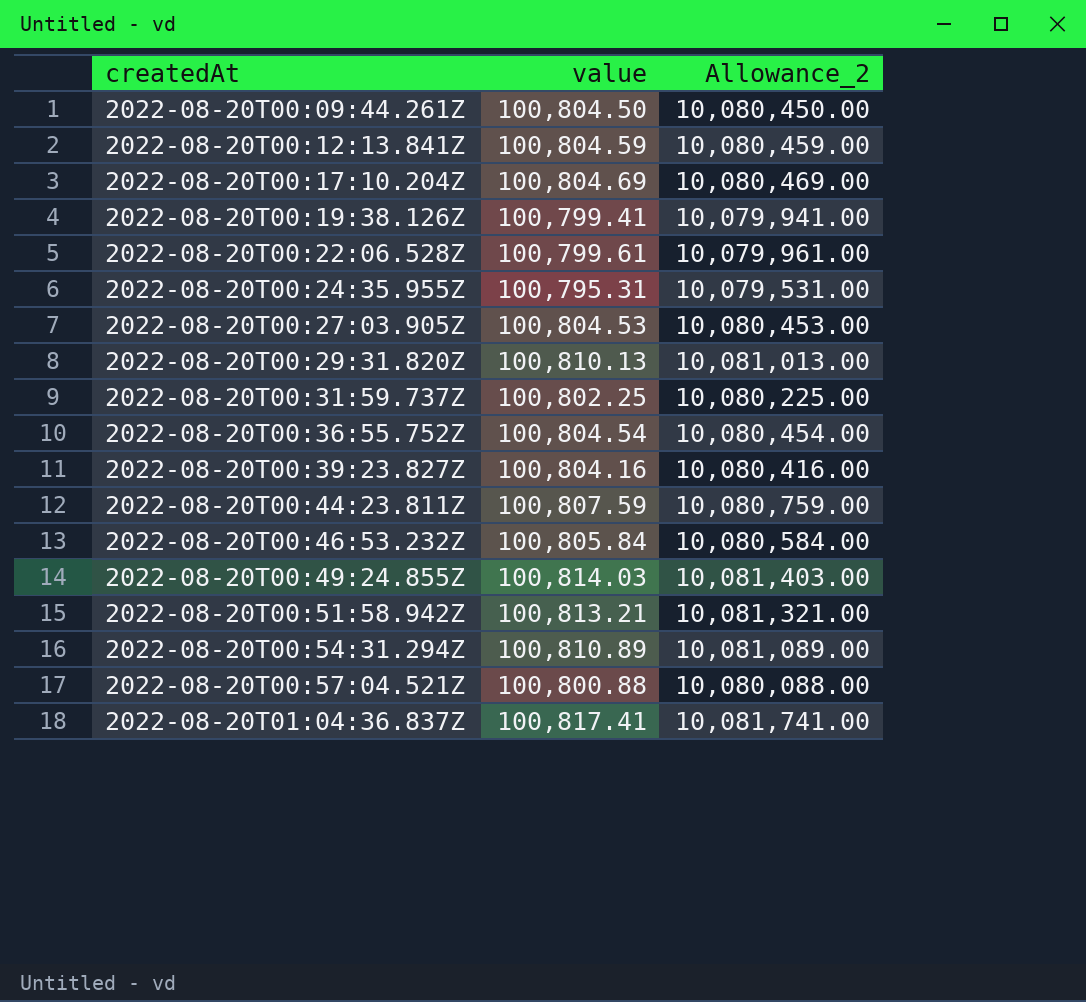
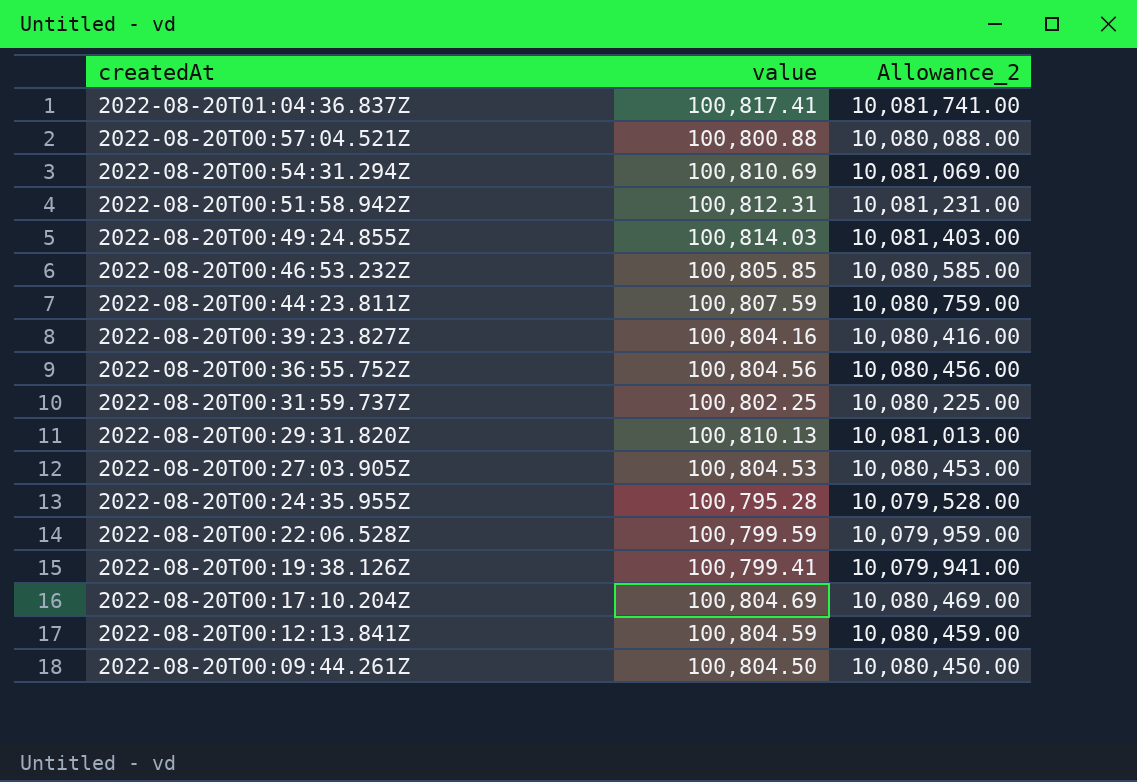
row order: createdAt ascending -> createdAt descending
2022-08-20T00:54:31.294Z | value: 100,810.89 -> 100,810.69
2022-08-20T00:54:31.294Z | Allowance_2: 10,081,089.00 -> 10,081,069.00
2022-08-20T00:51:58.942Z | value: 100,813.21 -> 100,812.31
2022-08-20T00:51:58.942Z | Allowance_2: 10,081,321.00 -> 10,081,231.00
2022-08-20T00:46:53.232Z | value: 100,805.84 -> 100,805.85
2022-08-20T00:46:53.232Z | Allowance_2: 10,080,584.00 -> 10,080,585.00
2022-08-20T00:36:55.752Z | value: 100,804.54 -> 100,804.56
2022-08-20T00:36:55.752Z | Allowance_2: 10,080,454.00 -> 10,080,456.00
2022-08-20T00:24:35.955Z | value: 100,795.31 -> 100,795.28
2022-08-20T00:24:35.955Z | Allowance_2: 10,079,531.00 -> 10,079,528.00
2022-08-20T00:22:06.528Z | value: 100,799.61 -> 100,799.59
2022-08-20T00:22:06.528Z | Allowance_2: 10,079,961.00 -> 10,079,959.00

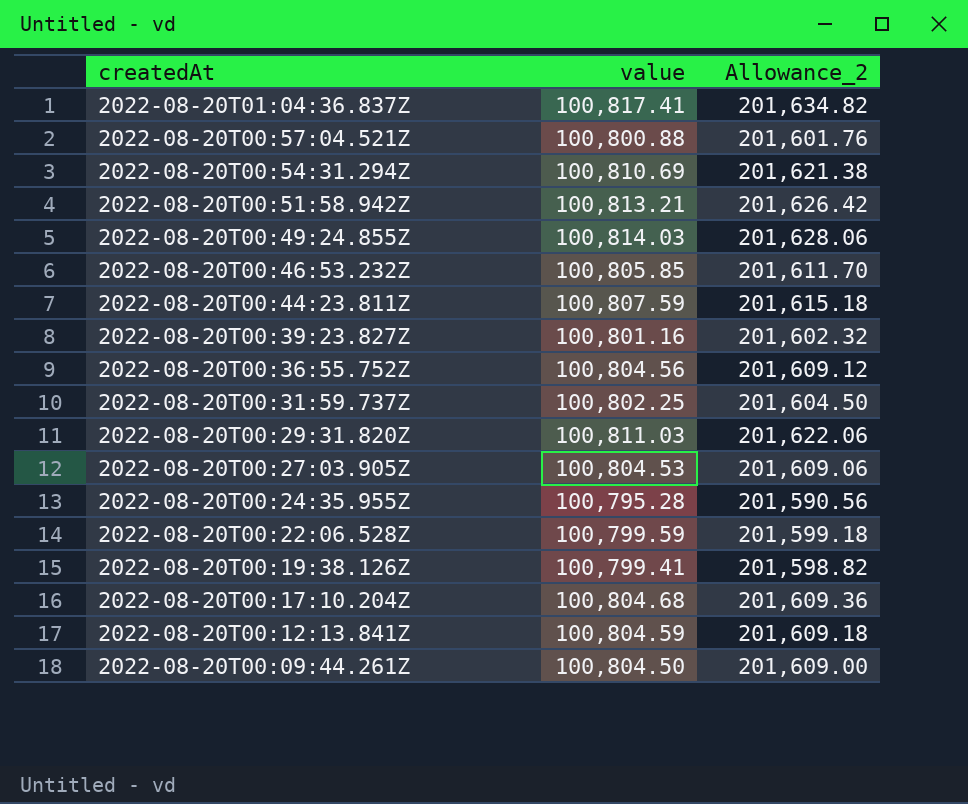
column Allowance_2 | formula: [value] * 100 -> [value] * 2
2022-08-20T00:51:58.942Z | value: 100,812.31 -> 100,813.21
2022-08-20T00:39:23.827Z | value: 100,804.16 -> 100,801.16
2022-08-20T00:29:31.820Z | value: 100,810.13 -> 100,811.03
2022-08-20T00:17:10.204Z | value: 100,804.69 -> 100,804.68

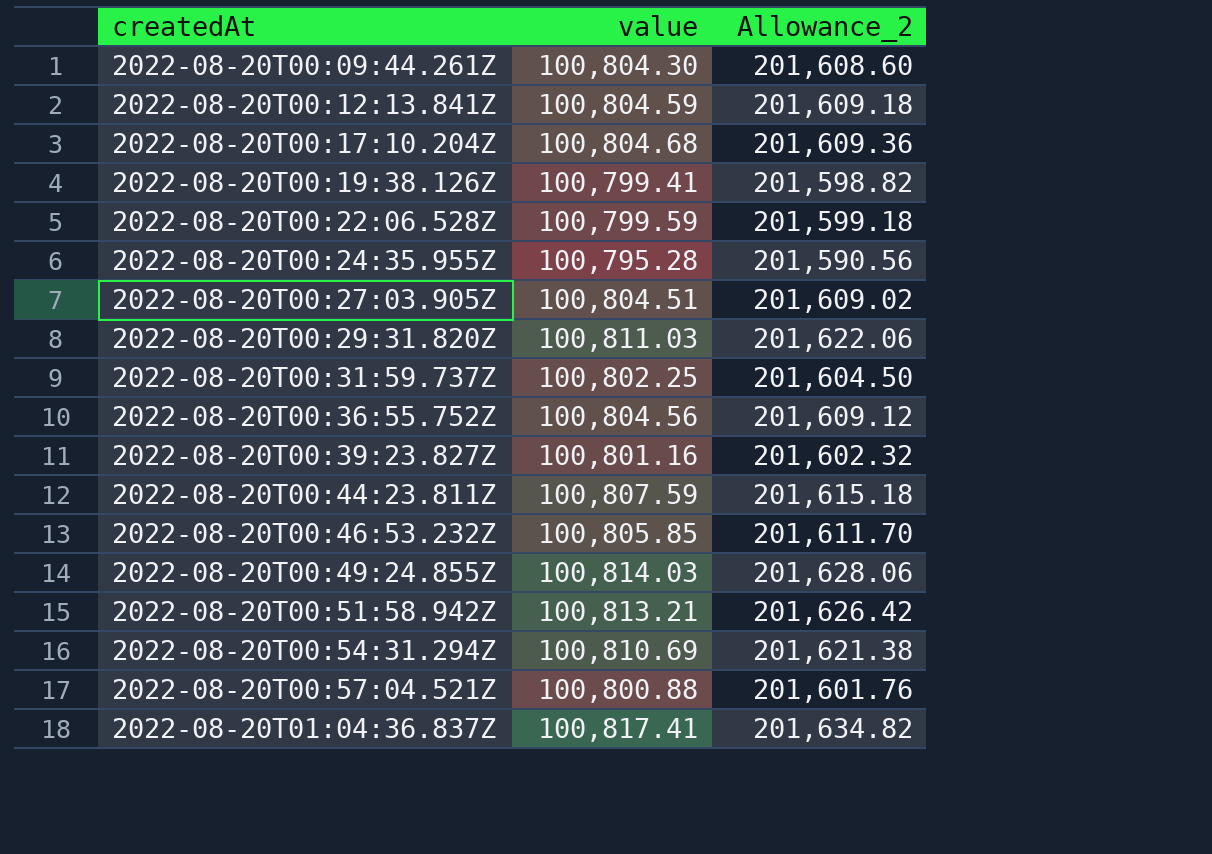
row order: createdAt descending -> createdAt ascending
2022-08-20T00:09:44.261Z | value: 100,804.50 -> 100,804.30
2022-08-20T00:09:44.261Z | Allowance_2: 201,609.00 -> 201,608.60
2022-08-20T00:27:03.905Z | value: 100,804.53 -> 100,804.51
2022-08-20T00:27:03.905Z | Allowance_2: 201,609.06 -> 201,609.02

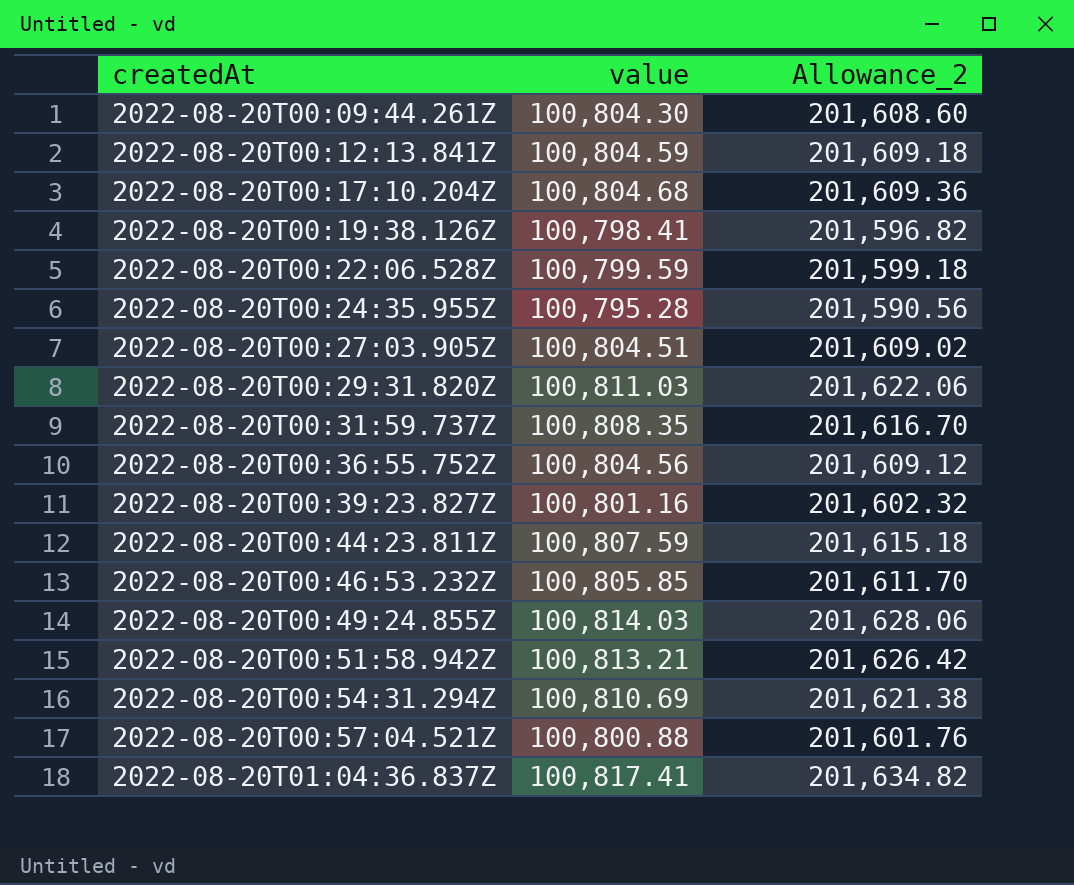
2022-08-20T00:19:38.126Z | value: 100,799.41 -> 100,798.41
2022-08-20T00:19:38.126Z | Allowance_2: 201,598.82 -> 201,596.82
2022-08-20T00:31:59.737Z | value: 100,802.25 -> 100,808.35
2022-08-20T00:31:59.737Z | Allowance_2: 201,604.50 -> 201,616.70

